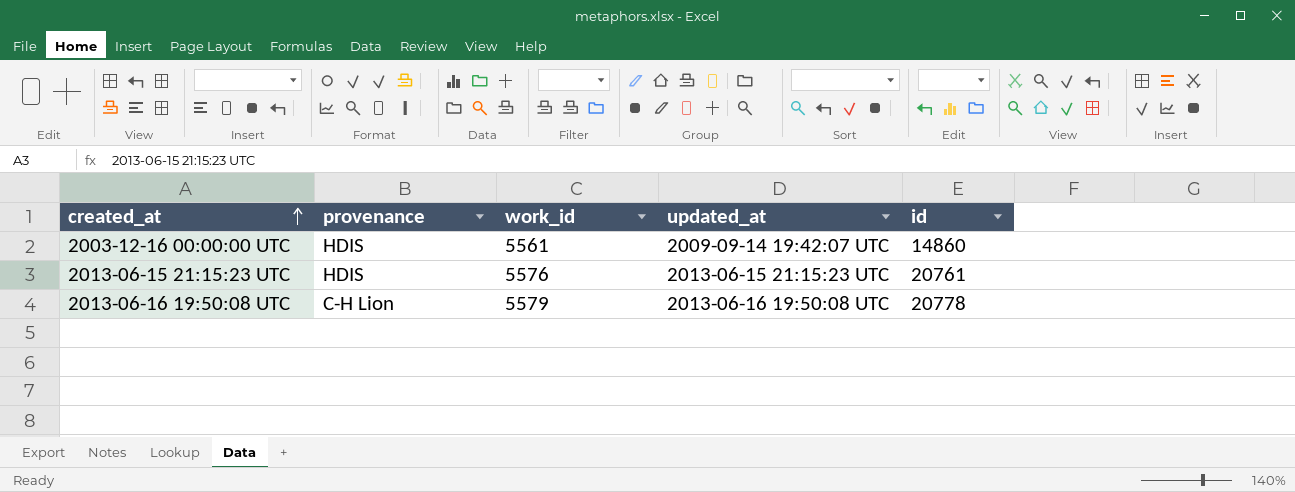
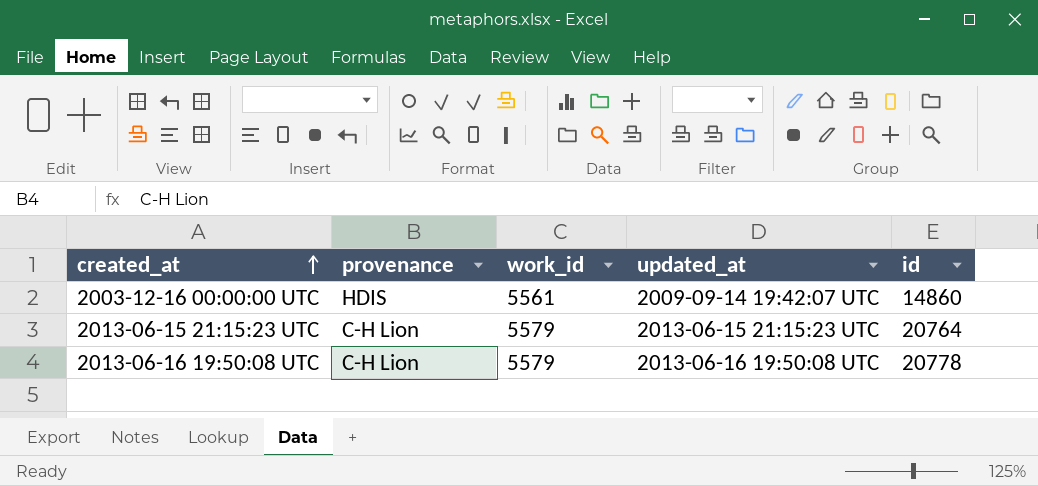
2013-06-15 21:15:23 UTC | provenance: HDIS -> C-H Lion
2013-06-15 21:15:23 UTC | work_id: 5576 -> 5579
2013-06-15 21:15:23 UTC | id: 20761 -> 20764

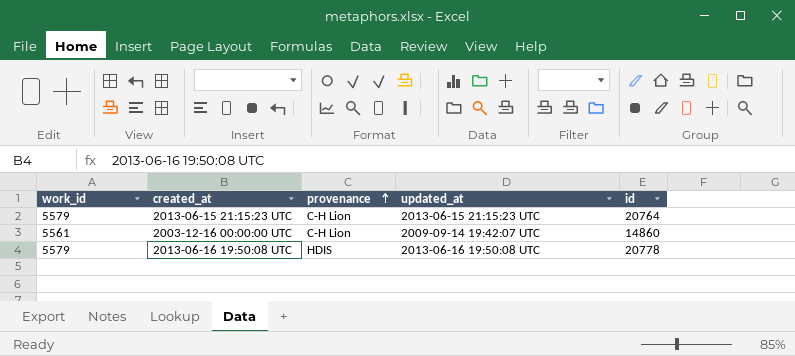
row order: created_at ascending -> provenance ascending
column work_id | position: 3 -> 1
2003-12-16 00:00:00 UTC | provenance: HDIS -> C-H Lion
2013-06-16 19:50:08 UTC | provenance: C-H Lion -> HDIS

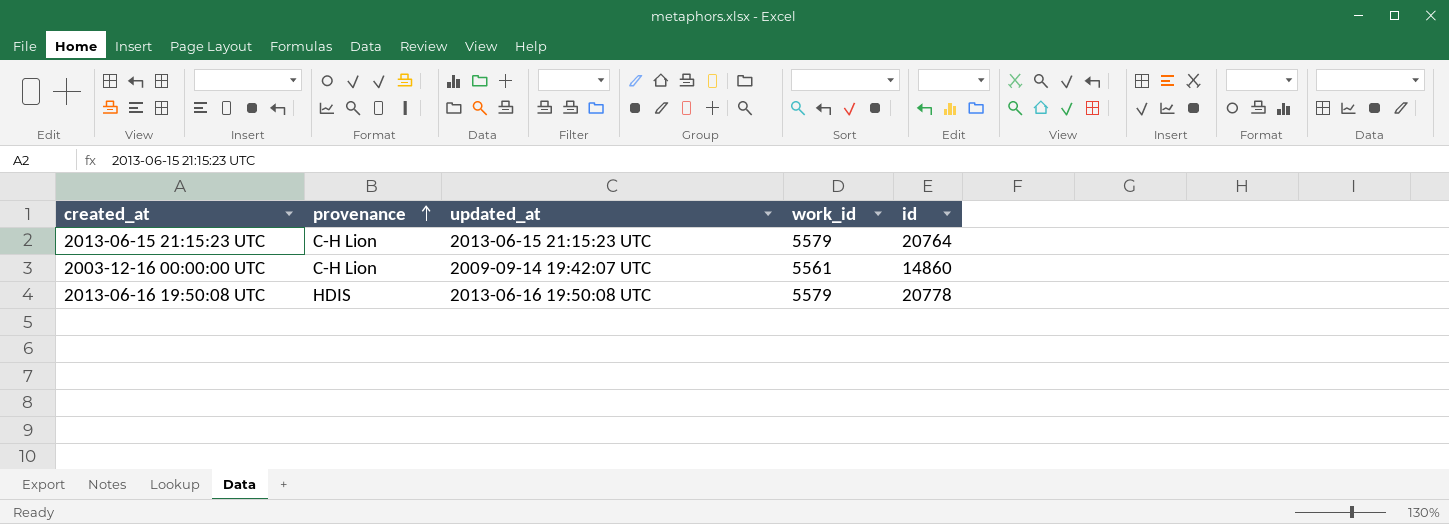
column work_id | position: 1 -> 4

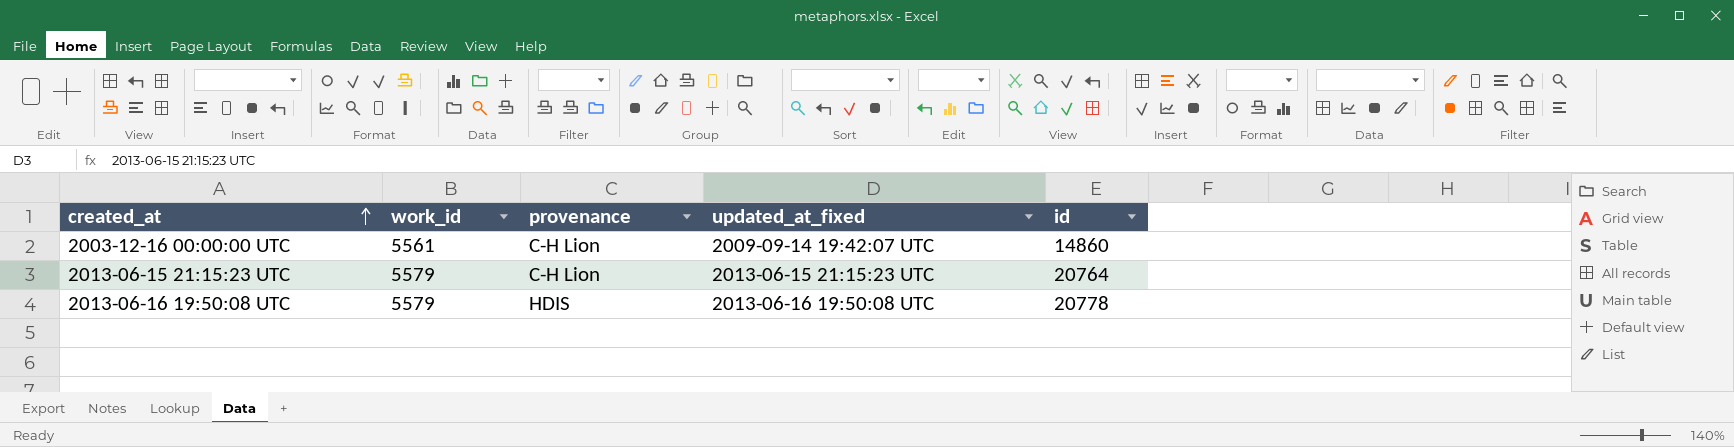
row order: provenance ascending -> created_at ascending
column work_id | position: 4 -> 2
column name: updated_at -> updated_at_fixed

